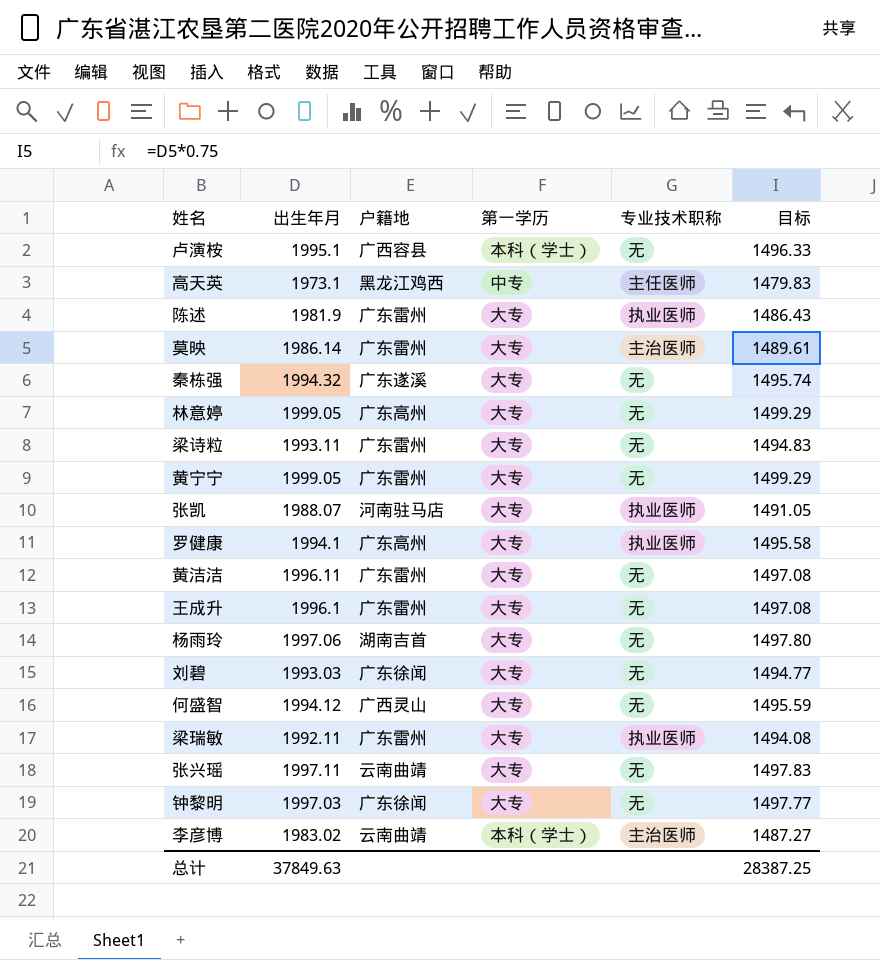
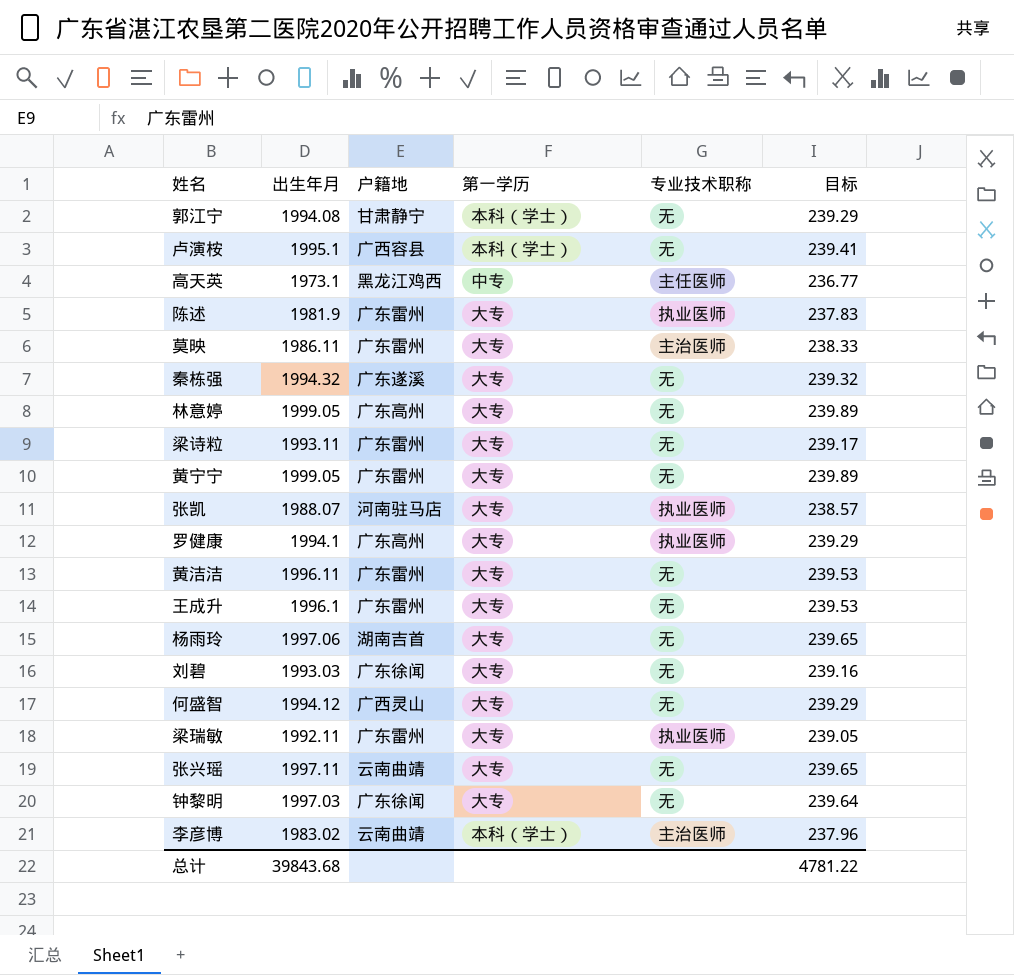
column 目标 | formula: [出生年月] * 0.75 -> [出生年月] * 0.12
row 郭江宁: none -> 1994.08 | 甘肃静宁 | 本科（学士） | 无 | 239.29
莫映 | 出生年月: 1986.14 -> 1986.11
总计 | 出生年月: 37849.63 -> 39843.68
总计 | 目标: 28387.25 -> 4781.22

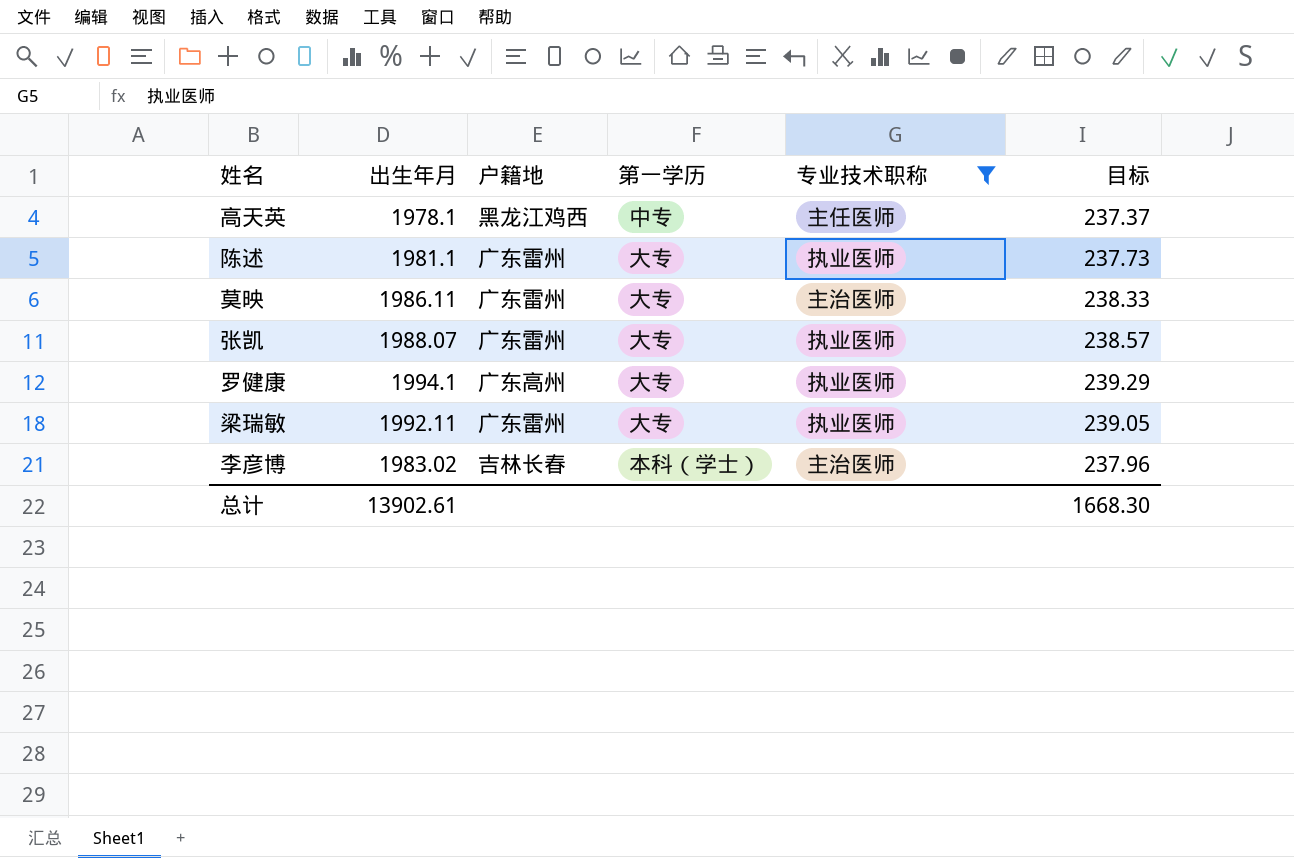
filter: none -> 专业技术职称 != 无
高天英 | 出生年月: 1973.1 -> 1978.1
高天英 | 目标: 236.77 -> 237.37
陈述 | 出生年月: 1981.9 -> 1981.1
陈述 | 目标: 237.83 -> 237.73
张凯 | 户籍地: 河南驻马店 -> 广东雷州
李彦博 | 户籍地: 云南曲靖 -> 吉林长春
总计 | 出生年月: 39843.68 -> 13902.61
总计 | 目标: 4781.22 -> 1668.30

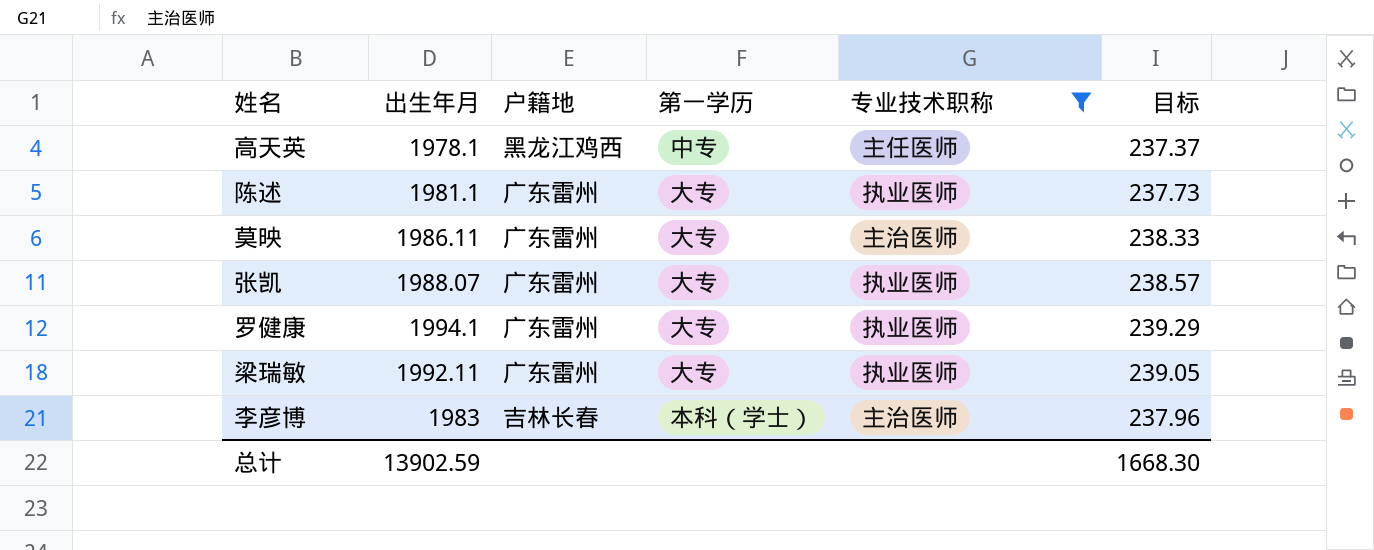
罗健康 | 户籍地: 广东高州 -> 广东雷州
李彦博 | 出生年月: 1983.02 -> 1983
总计 | 出生年月: 13902.61 -> 13902.59

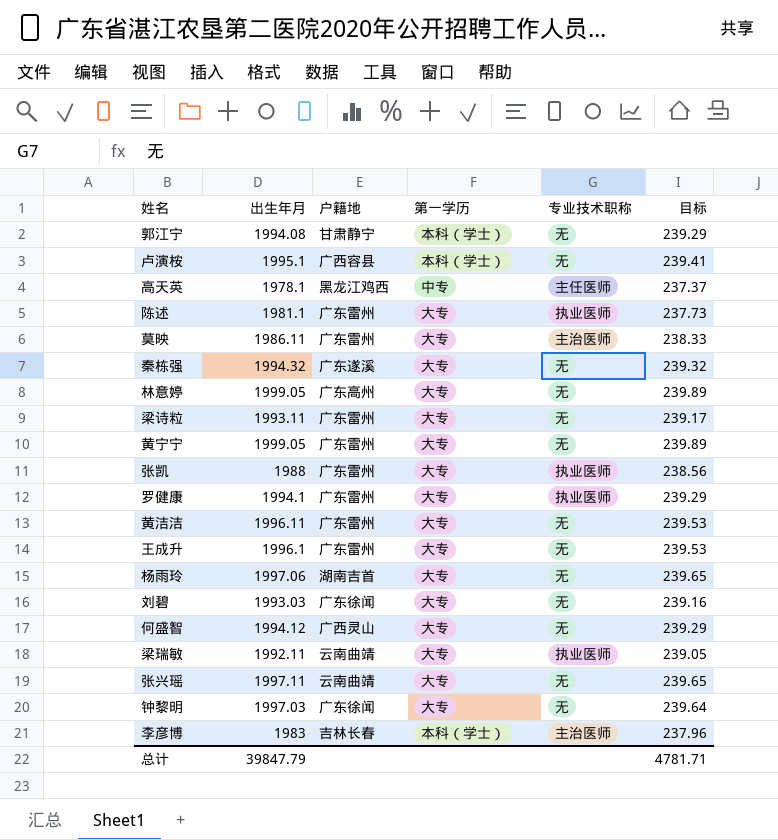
filter: 专业技术职称 != 无 -> none
张凯 | 出生年月: 1988.07 -> 1988
张凯 | 目标: 238.57 -> 238.56
梁瑞敏 | 户籍地: 广东雷州 -> 云南曲靖
总计 | 出生年月: 13902.59 -> 39847.79
总计 | 目标: 1668.30 -> 4781.71

